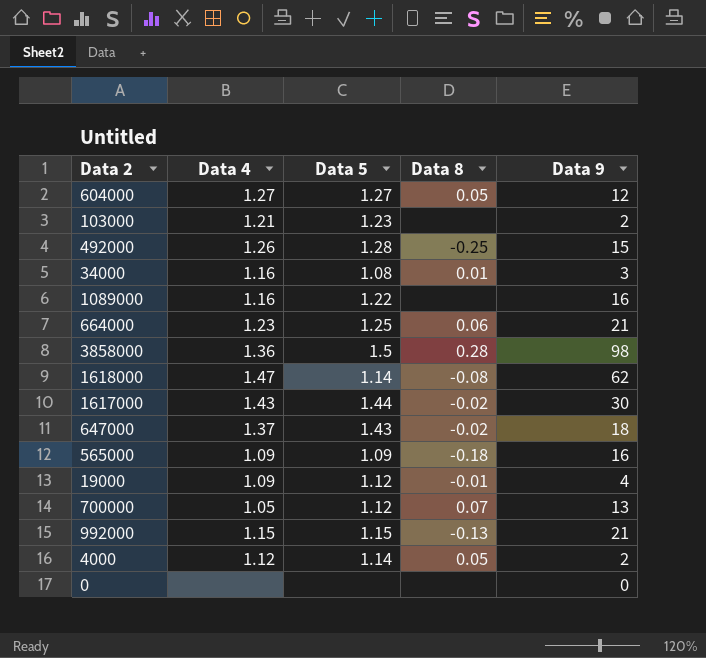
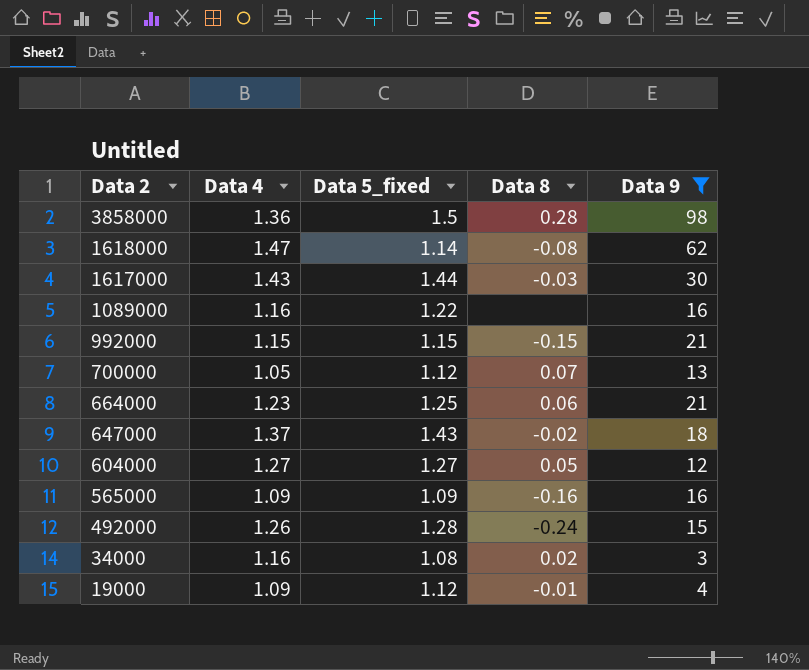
filter: none -> Data 9 >= 3
row order: none -> Data 2 descending
column name: Data 5 -> Data 5_fixed
1617000 | Data 8: -0.02 -> -0.03
992000 | Data 8: -0.13 -> -0.15
565000 | Data 8: -0.18 -> -0.16
492000 | Data 8: -0.25 -> -0.24
34000 | Data 8: 0.01 -> 0.02

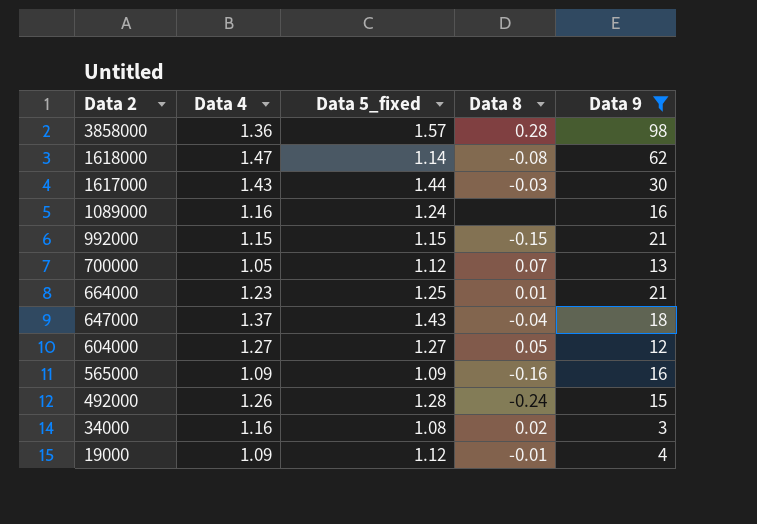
3858000 | Data 5_fixed: 1.5 -> 1.57
1089000 | Data 5_fixed: 1.22 -> 1.24
664000 | Data 8: 0.06 -> 0.01
647000 | Data 8: -0.02 -> -0.04

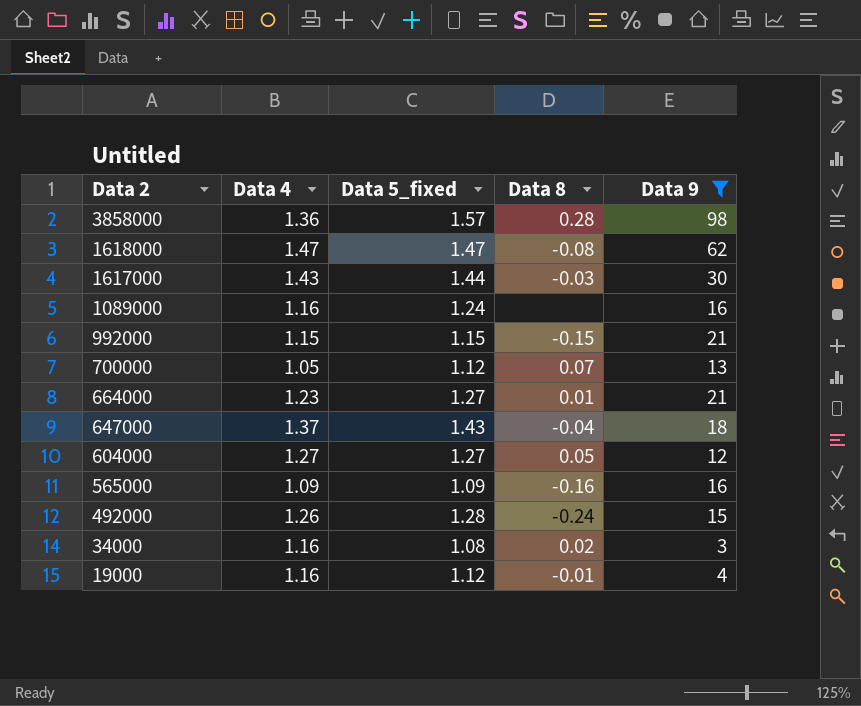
1618000 | Data 5_fixed: 1.14 -> 1.47
664000 | Data 5_fixed: 1.25 -> 1.27
19000 | Data 4: 1.09 -> 1.16

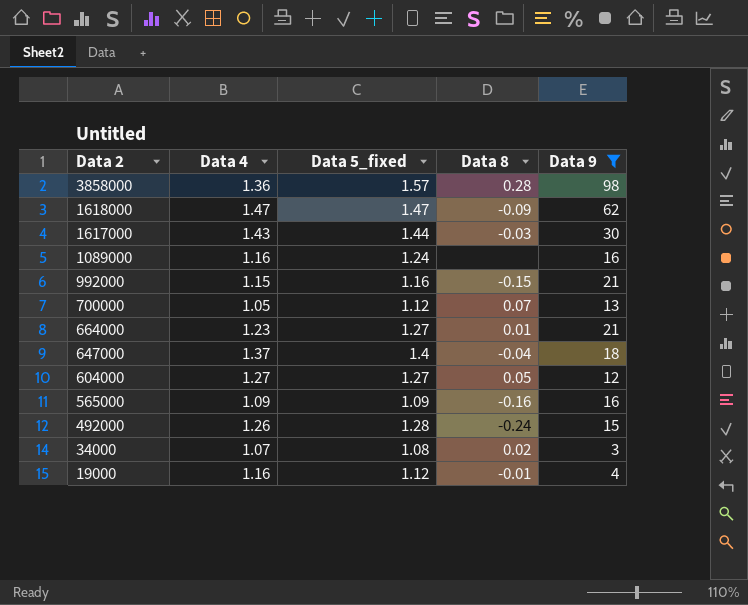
1618000 | Data 8: -0.08 -> -0.09
992000 | Data 5_fixed: 1.15 -> 1.16
647000 | Data 5_fixed: 1.43 -> 1.4
34000 | Data 4: 1.16 -> 1.07

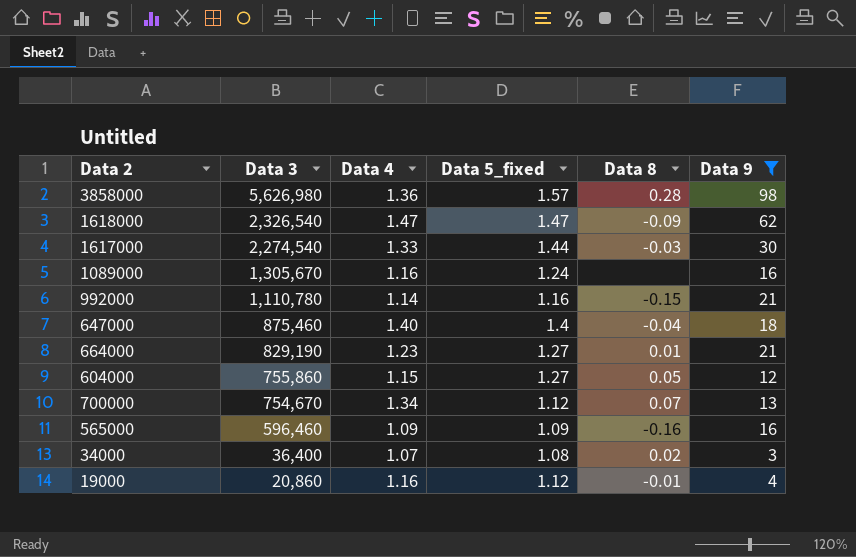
row order: Data 2 descending -> Data 3 descending
column Data 3 | position: none -> 2
row 492000: 1.26 | 1.28 | -0.24 | 15 -> none
1617000 | Data 4: 1.43 -> 1.33
992000 | Data 4: 1.15 -> 1.14
647000 | Data 4: 1.37 -> 1.40
604000 | Data 4: 1.27 -> 1.15
700000 | Data 4: 1.05 -> 1.34

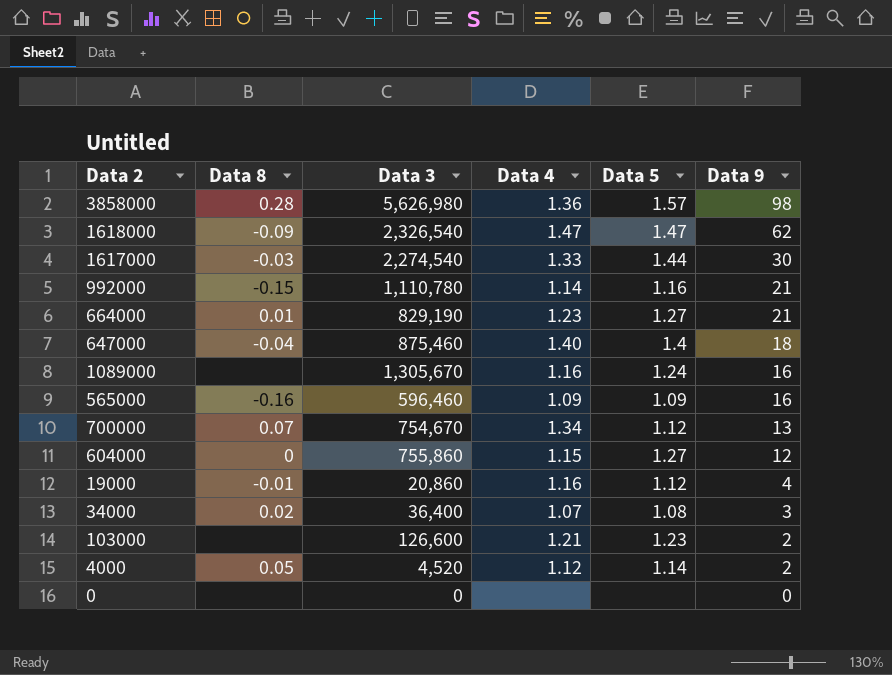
filter: Data 9 >= 3 -> none
row order: Data 3 descending -> Data 9 descending
column Data 8 | position: 5 -> 2
column name: Data 5_fixed -> Data 5
604000 | Data 8: 0.05 -> 0

